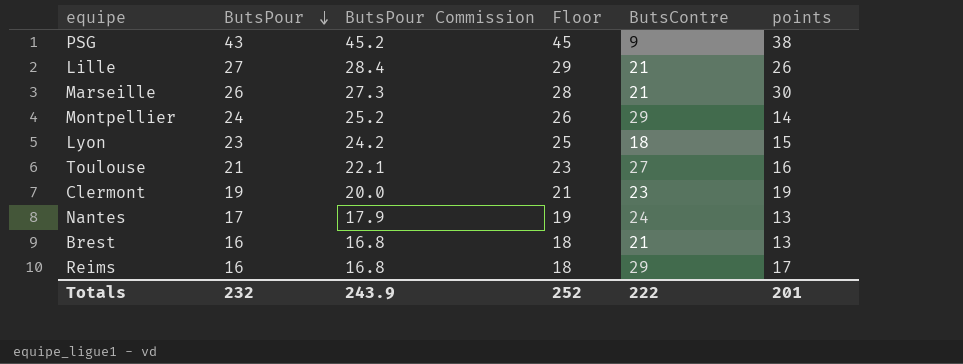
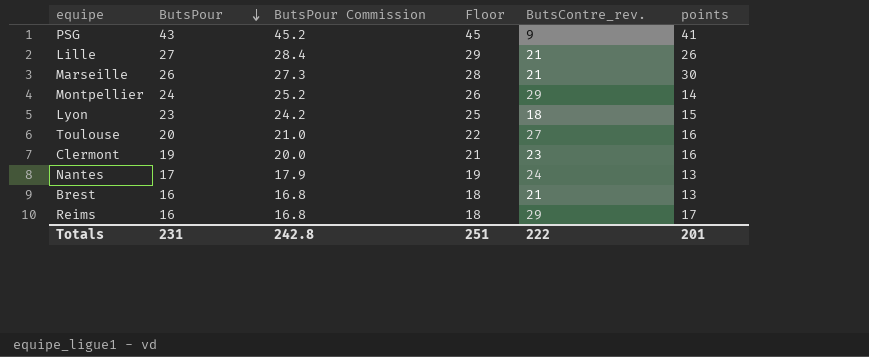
column name: ButsContre -> ButsContre_rev.
PSG | points: 38 -> 41
Toulouse | ButsPour: 21 -> 20
Toulouse | ButsPour Commission: 22.1 -> 21.0
Toulouse | Floor: 23 -> 22
Clermont | points: 19 -> 16
Totals | ButsPour: 232 -> 231
Totals | ButsPour Commission: 243.9 -> 242.8
Totals | Floor: 252 -> 251

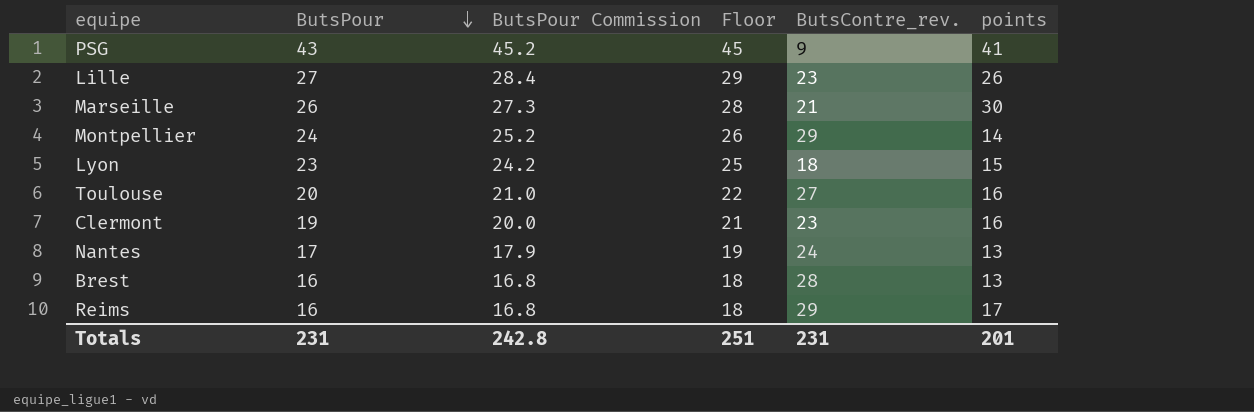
Lille | ButsContre_rev.: 21 -> 23
Brest | ButsContre_rev.: 21 -> 28
Totals | ButsContre_rev.: 222 -> 231

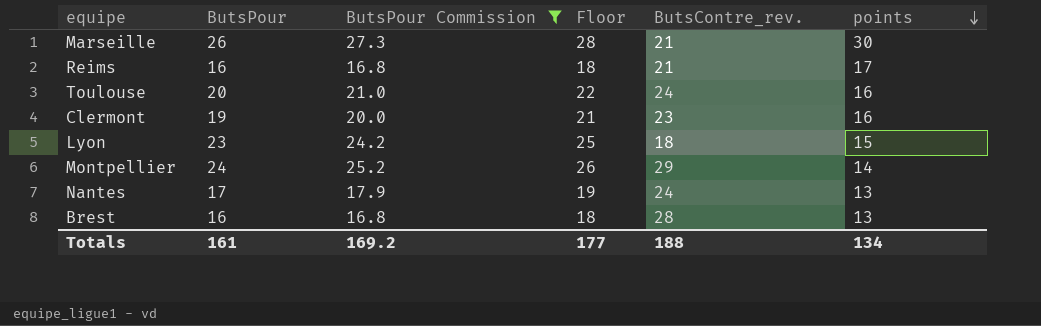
filter: none -> ButsPour Commission <= 27.3
row order: ButsPour descending -> points descending
Reims | ButsContre_rev.: 29 -> 21
Toulouse | ButsContre_rev.: 27 -> 24
Totals | ButsPour: 231 -> 161
Totals | ButsPour Commission: 242.8 -> 169.2
Totals | Floor: 251 -> 177
Totals | ButsContre_rev.: 231 -> 188
Totals | points: 201 -> 134

